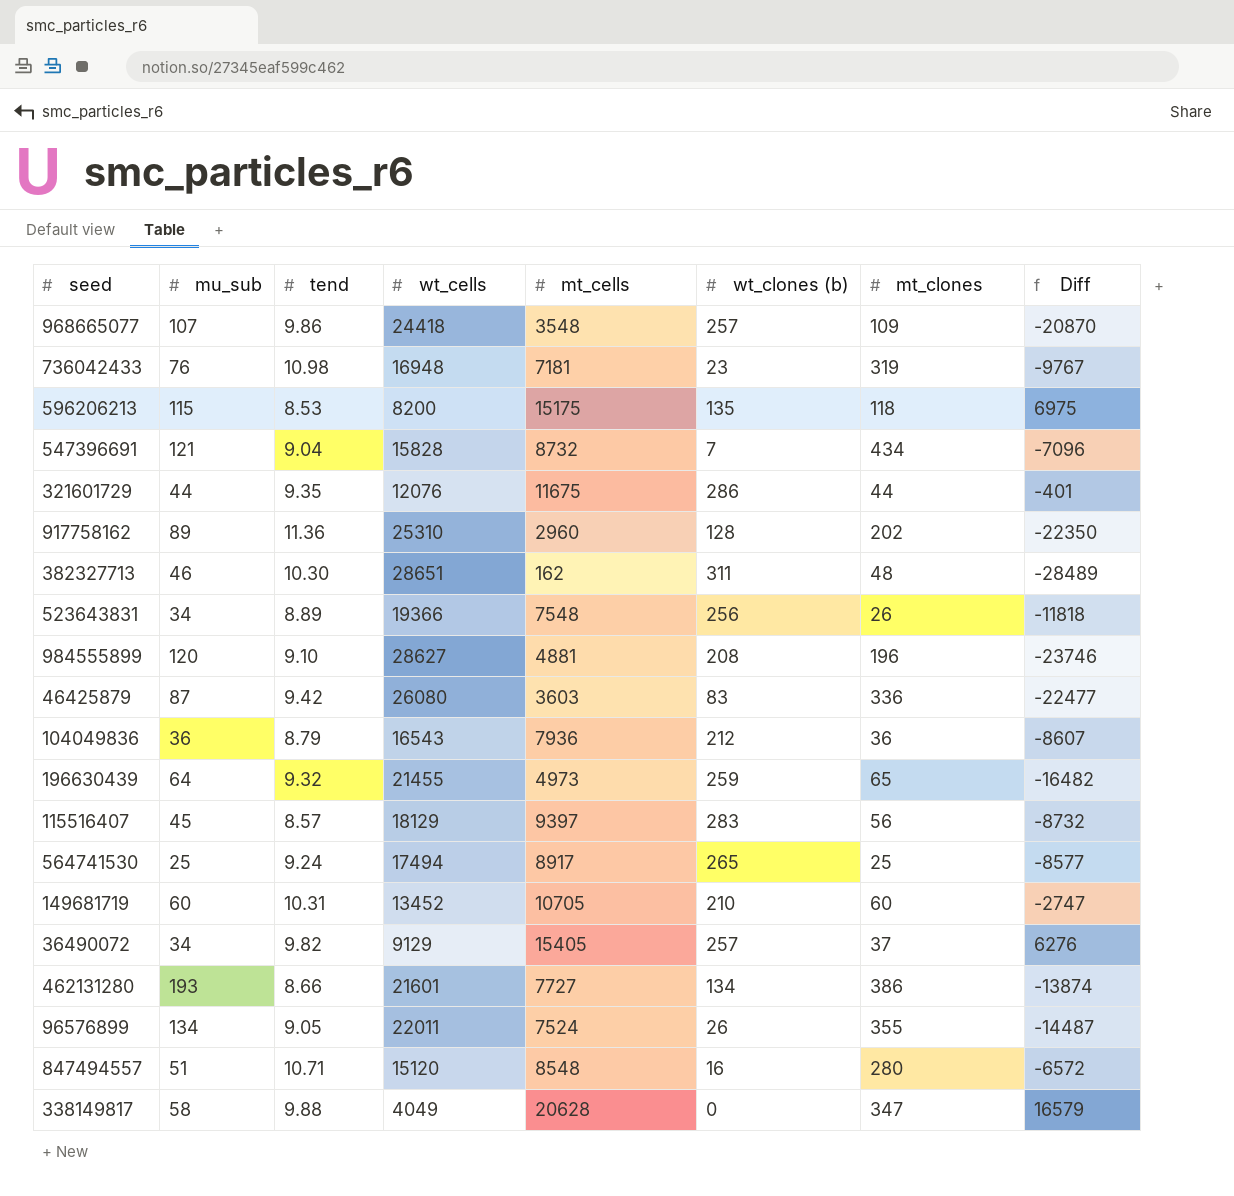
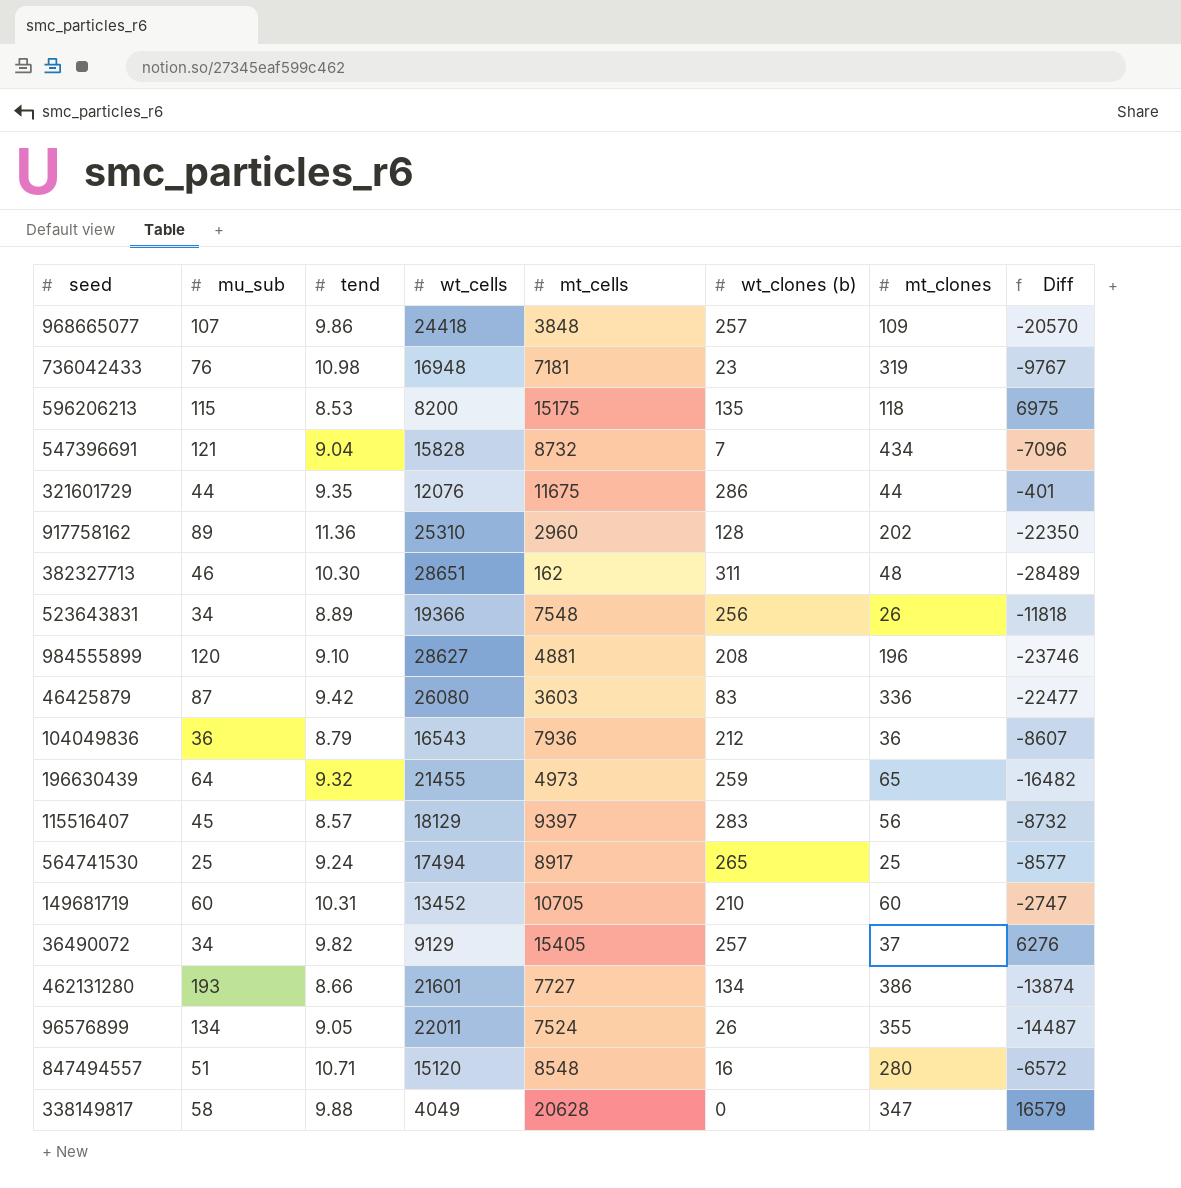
968665077 | mt_cells: 3548 -> 3848
968665077 | Diff: -20870 -> -20570

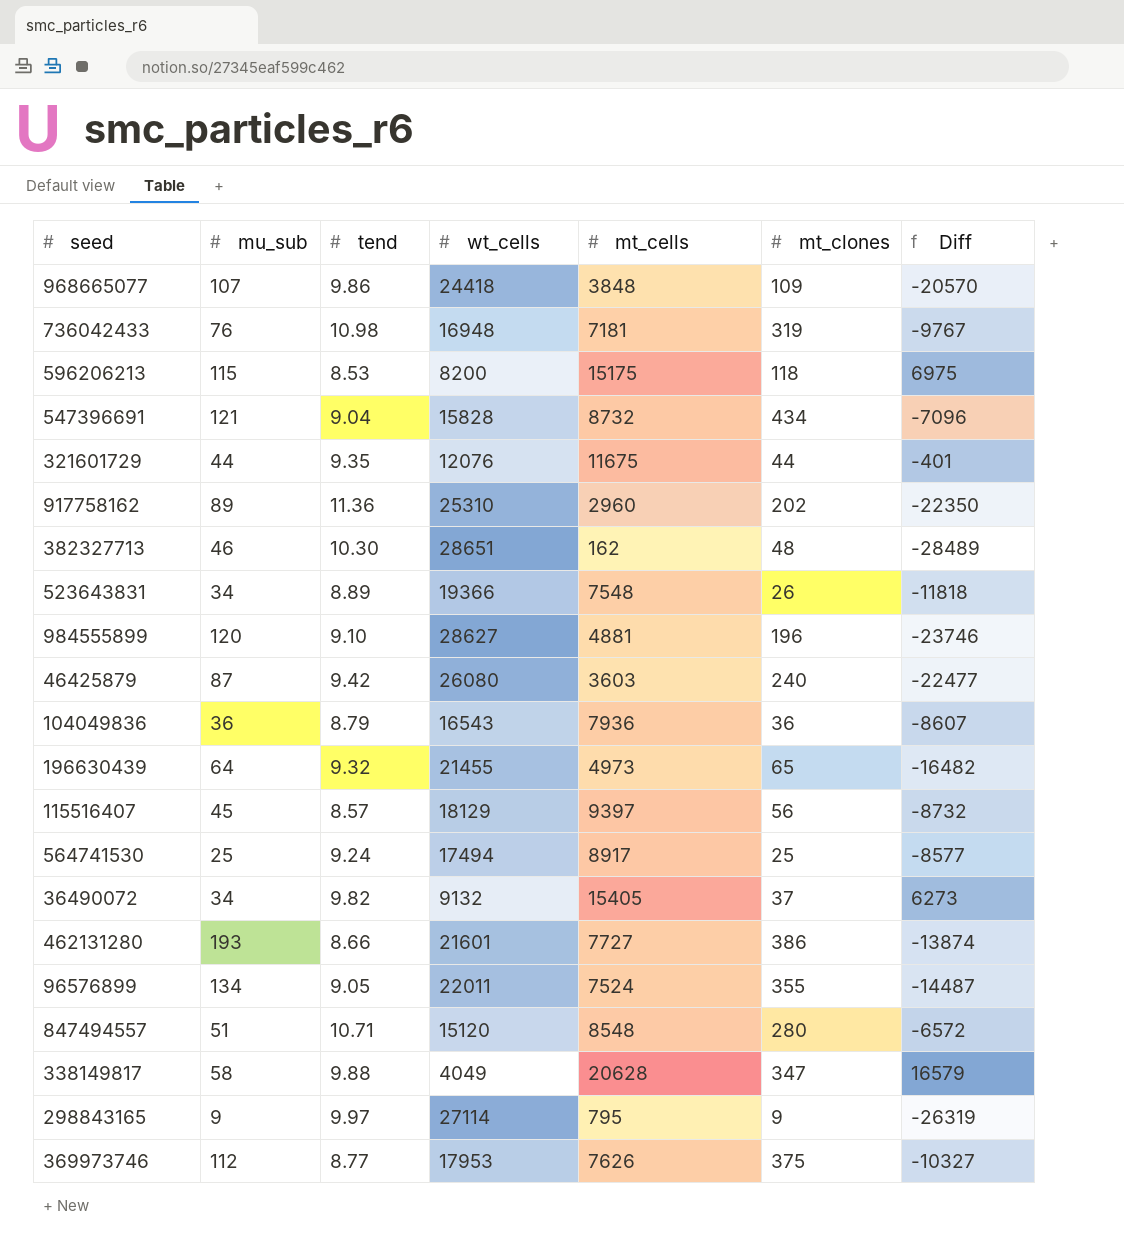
column wt_clones (b) | position: 6 -> none
row 149681719: 60 | 10.31 | 13452 | 10705 | 210 | 60 | -2747 -> none
46425879 | mt_clones: 336 -> 240
36490072 | wt_cells: 9129 -> 9132
36490072 | Diff: 6276 -> 6273
row 298843165: none -> 9 | 9.97 | 27114 | 795 | 9 | -26319
row 369973746: none -> 112 | 8.77 | 17953 | 7626 | 375 | -10327

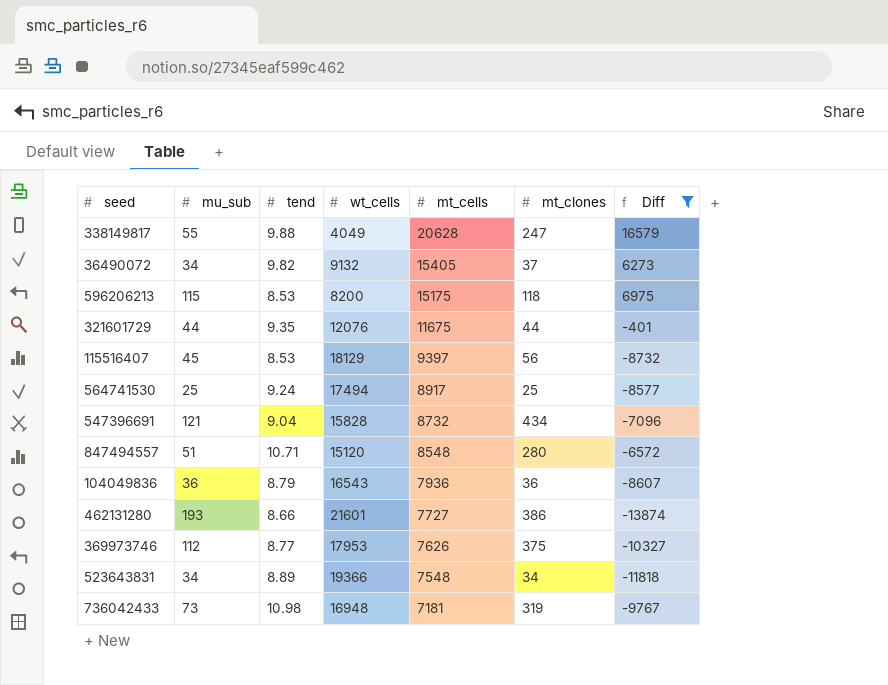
filter: none -> Diff >= -13874
row order: none -> mt_cells descending
338149817 | mu_sub: 58 -> 55
338149817 | mt_clones: 347 -> 247
115516407 | tend: 8.57 -> 8.53
523643831 | mt_clones: 26 -> 34
736042433 | mu_sub: 76 -> 73

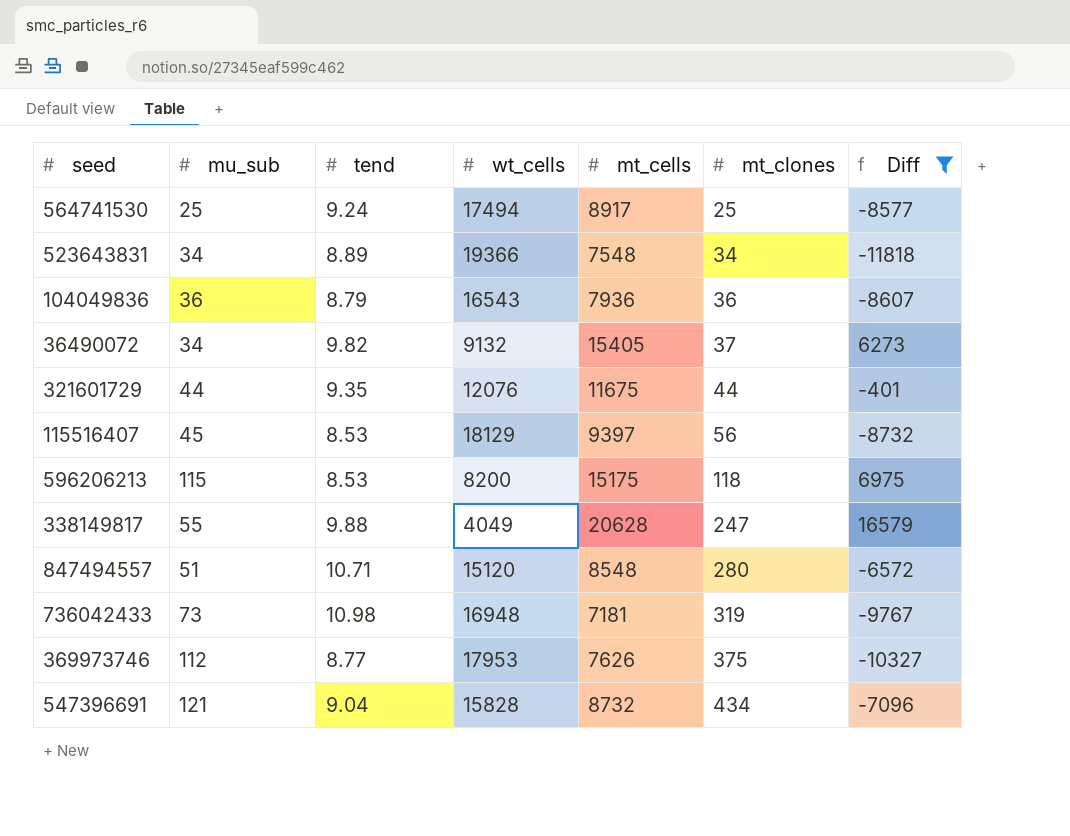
row order: mt_cells descending -> mt_clones ascending
row 462131280: 193 | 8.66 | 21601 | 7727 | 386 | -13874 -> none

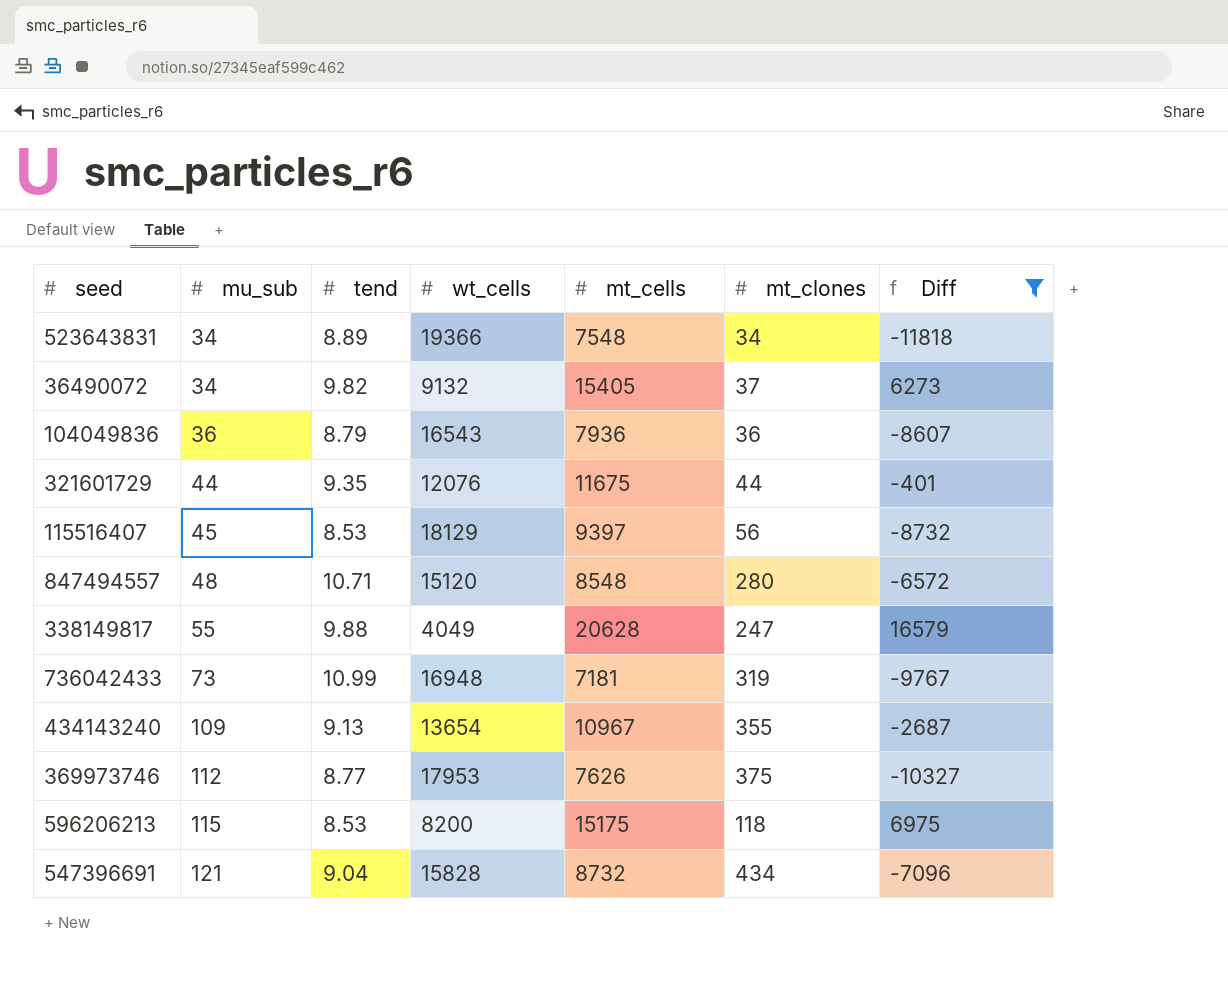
row order: mt_clones ascending -> mu_sub ascending
row 564741530: 25 | 9.24 | 17494 | 8917 | 25 | -8577 -> none
847494557 | mu_sub: 51 -> 48
736042433 | tend: 10.98 -> 10.99
row 434143240: none -> 109 | 9.13 | 13654 | 10967 | 355 | -2687

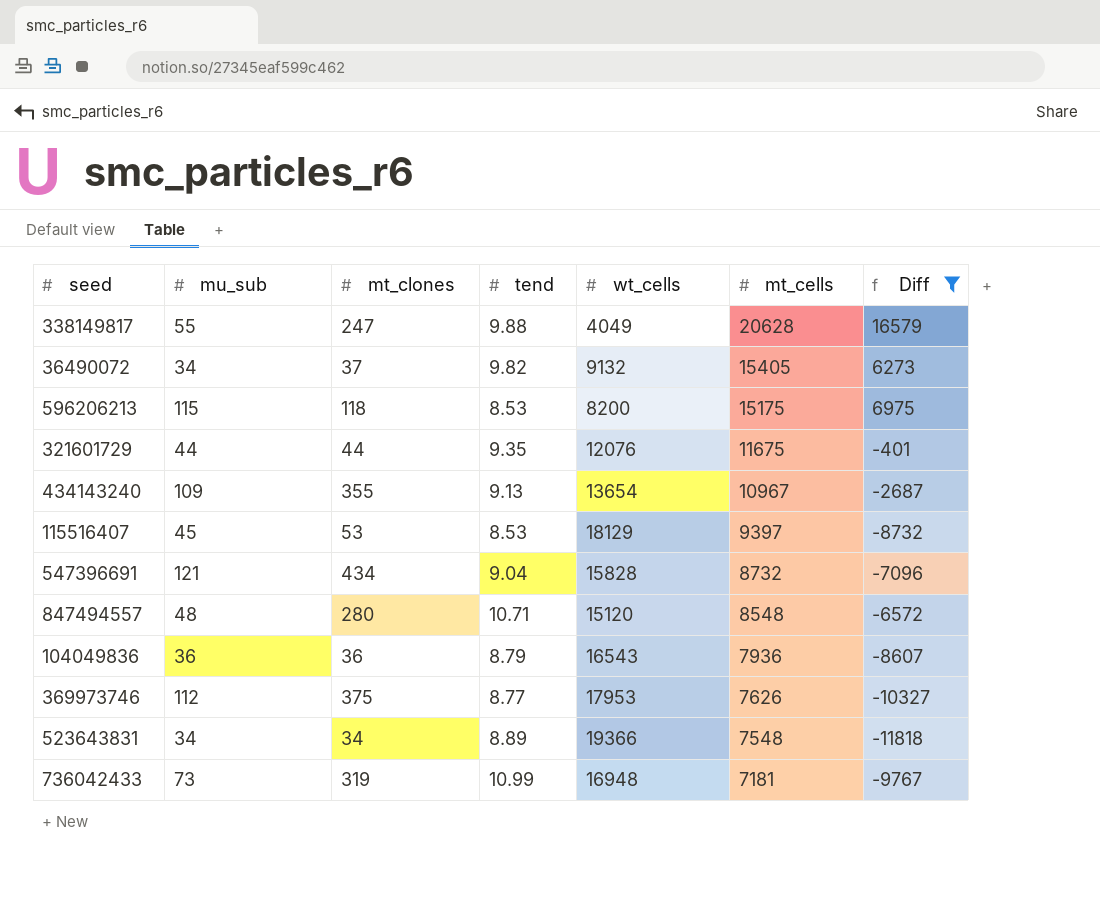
row order: mu_sub ascending -> mt_cells descending
column mt_clones | position: 6 -> 3
115516407 | mt_clones: 56 -> 53

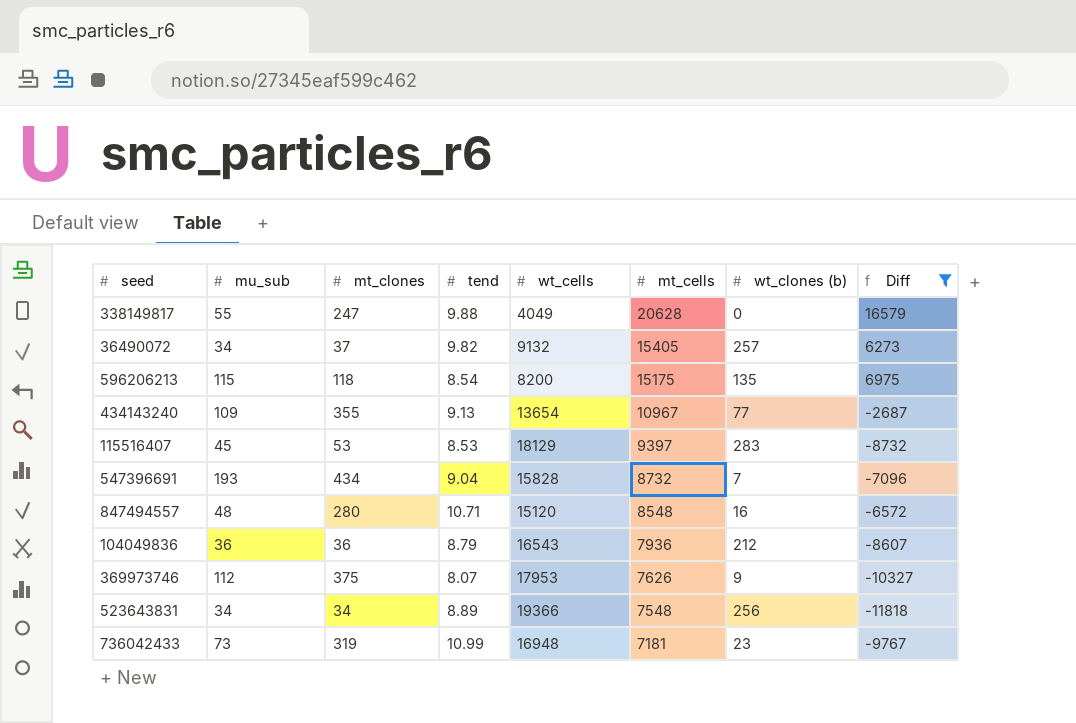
column wt_clones (b) | position: none -> 7
row 321601729: 44 | 44 | 9.35 | 12076 | 11675 | -401 -> none
596206213 | tend: 8.53 -> 8.54
547396691 | mu_sub: 121 -> 193
369973746 | tend: 8.77 -> 8.07

